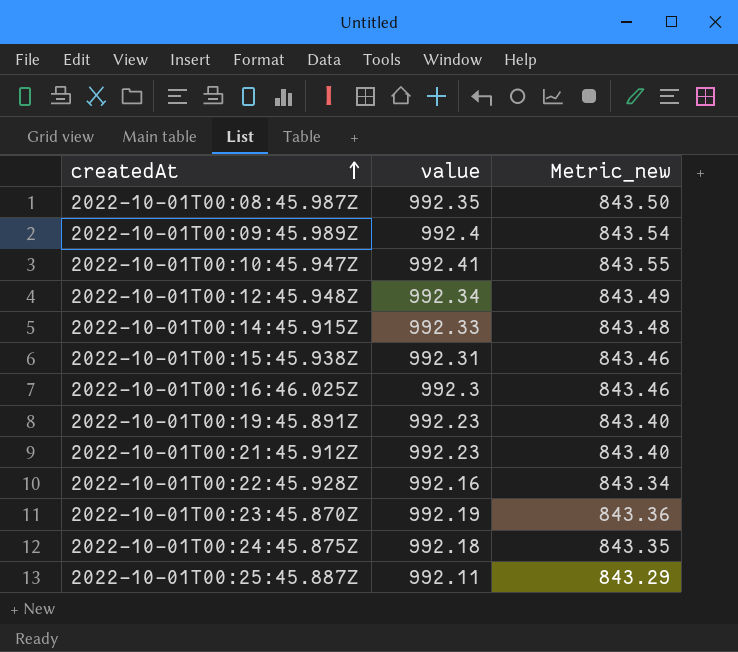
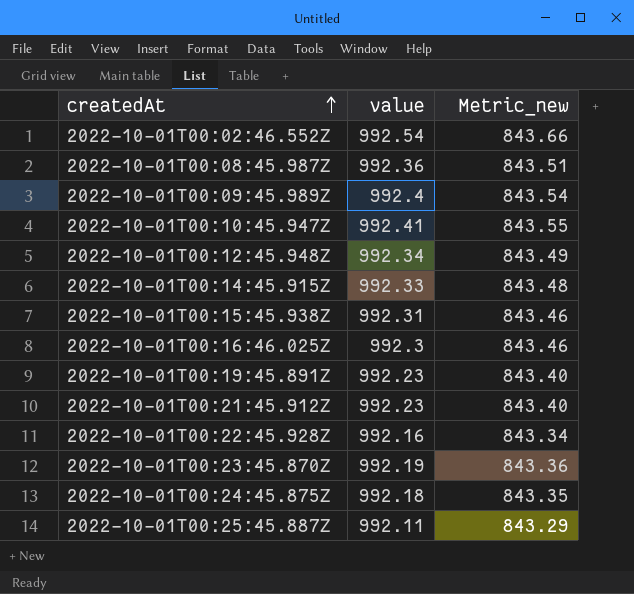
row 2022-10-01T00:02:46.552Z: none -> 992.54 | 843.66
2022-10-01T00:08:45.987Z | value: 992.35 -> 992.36
2022-10-01T00:08:45.987Z | Metric_new: 843.50 -> 843.51

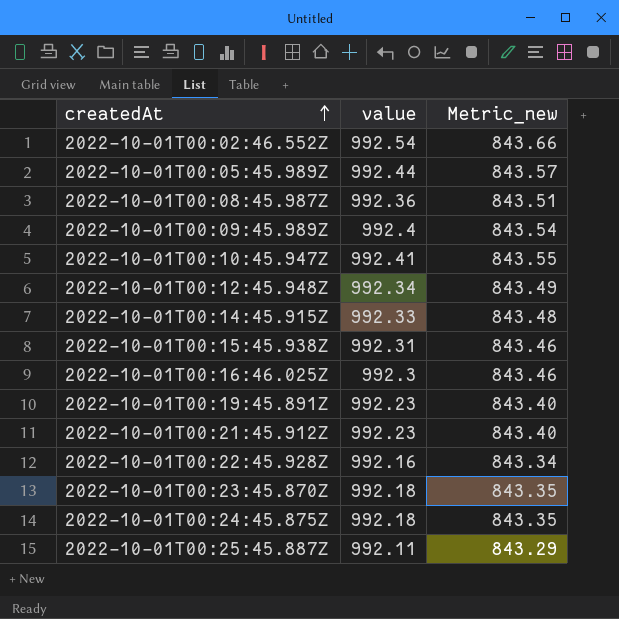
row 2022-10-01T00:05:45.989Z: none -> 992.44 | 843.57
2022-10-01T00:23:45.870Z | value: 992.19 -> 992.18
2022-10-01T00:23:45.870Z | Metric_new: 843.36 -> 843.35

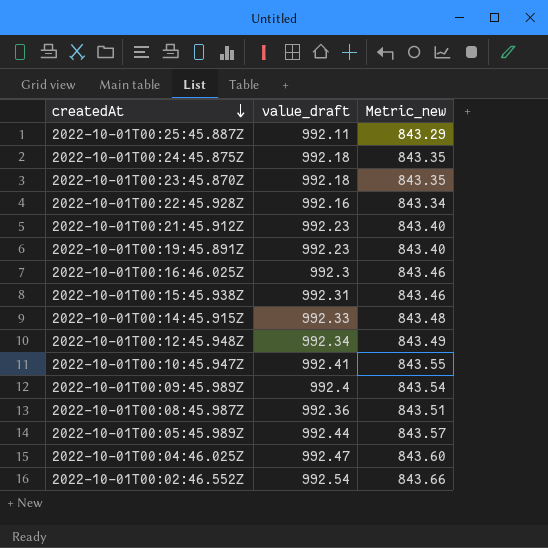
row order: createdAt ascending -> createdAt descending
column name: value -> value_draft
row 2022-10-01T00:04:46.025Z: none -> 992.47 | 843.60

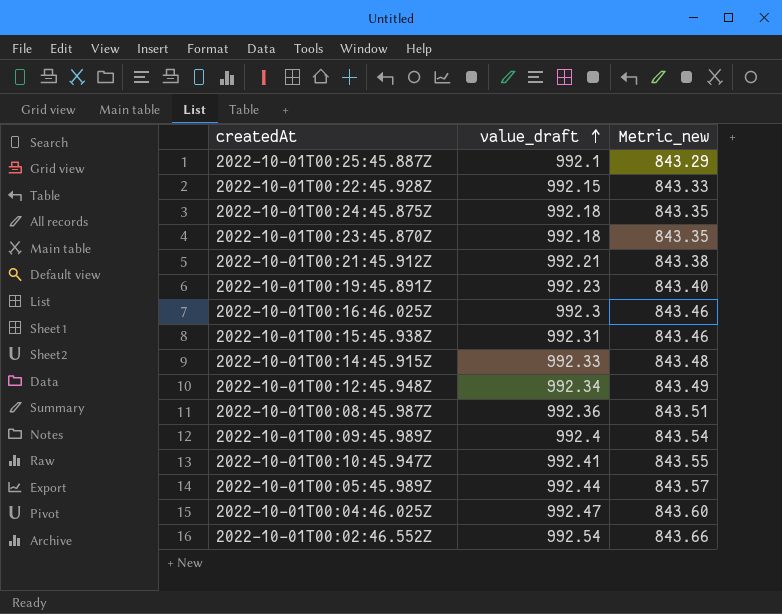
row order: createdAt descending -> value_draft ascending
2022-10-01T00:25:45.887Z | value_draft: 992.11 -> 992.1
2022-10-01T00:22:45.928Z | value_draft: 992.16 -> 992.15
2022-10-01T00:22:45.928Z | Metric_new: 843.34 -> 843.33
2022-10-01T00:21:45.912Z | value_draft: 992.23 -> 992.21
2022-10-01T00:21:45.912Z | Metric_new: 843.40 -> 843.38

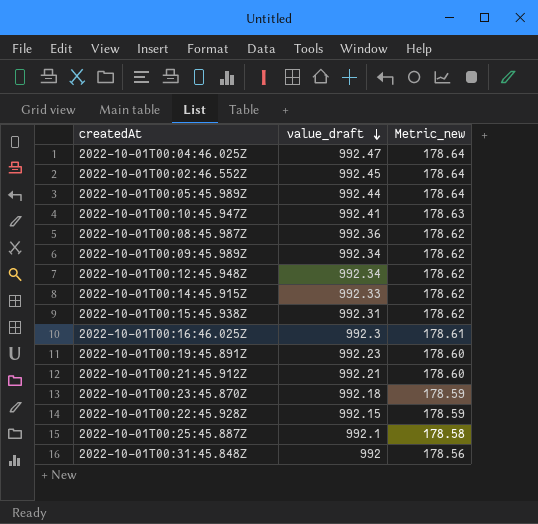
row order: value_draft ascending -> value_draft descending
column Metric_new | formula: [value_draft] * 0.85 -> [value_draft] * 0.18
row 2022-10-01T00:24:45.875Z: 992.18 | 843.35 -> none
2022-10-01T00:02:46.552Z | value_draft: 992.54 -> 992.45
2022-10-01T00:09:45.989Z | value_draft: 992.4 -> 992.34
row 2022-10-01T00:31:45.848Z: none -> 992 | 178.56

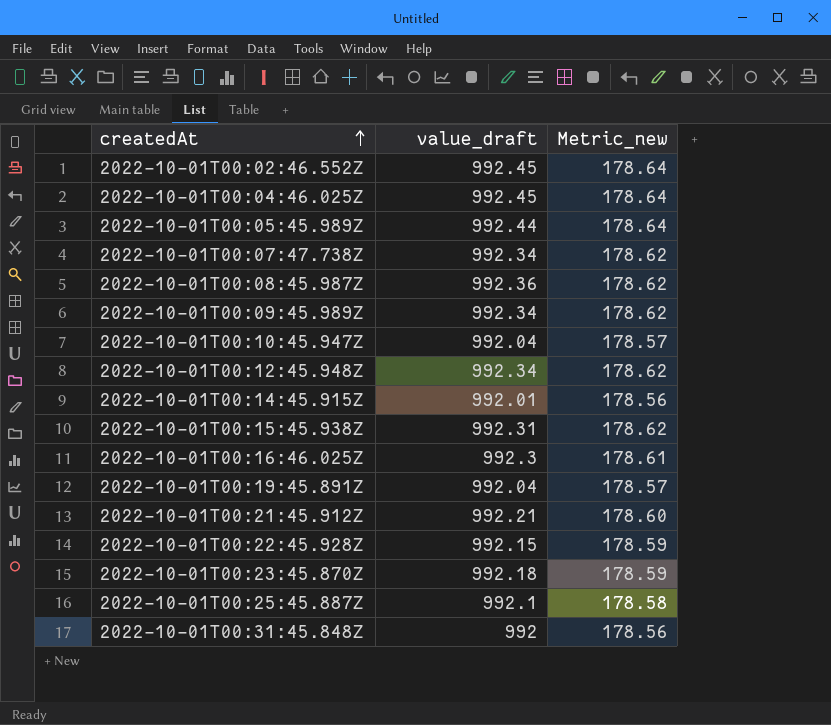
row order: value_draft descending -> createdAt ascending
2022-10-01T00:04:46.025Z | value_draft: 992.47 -> 992.45
row 2022-10-01T00:07:47.738Z: none -> 992.34 | 178.62
2022-10-01T00:10:45.947Z | value_draft: 992.41 -> 992.04
2022-10-01T00:10:45.947Z | Metric_new: 178.63 -> 178.57
2022-10-01T00:14:45.915Z | value_draft: 992.33 -> 992.01
2022-10-01T00:14:45.915Z | Metric_new: 178.62 -> 178.56
2022-10-01T00:19:45.891Z | value_draft: 992.23 -> 992.04
2022-10-01T00:19:45.891Z | Metric_new: 178.60 -> 178.57

